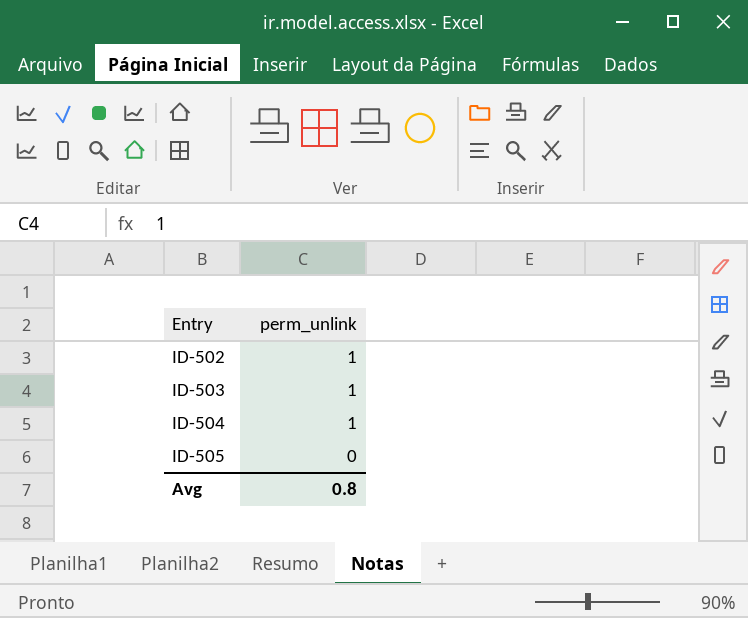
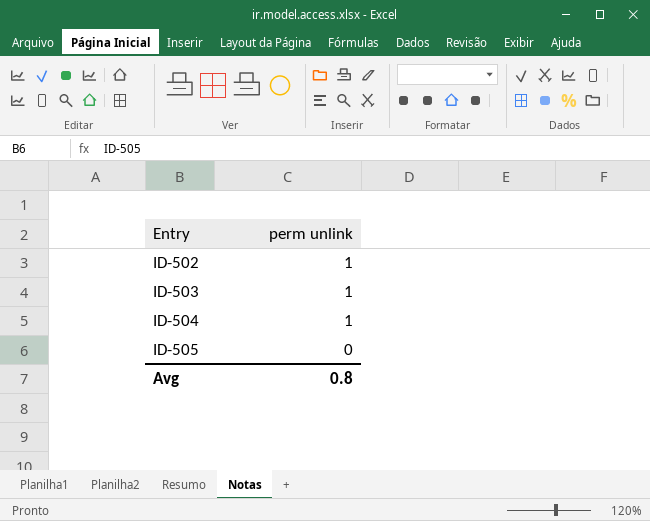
column name: perm_unlink -> perm unlink

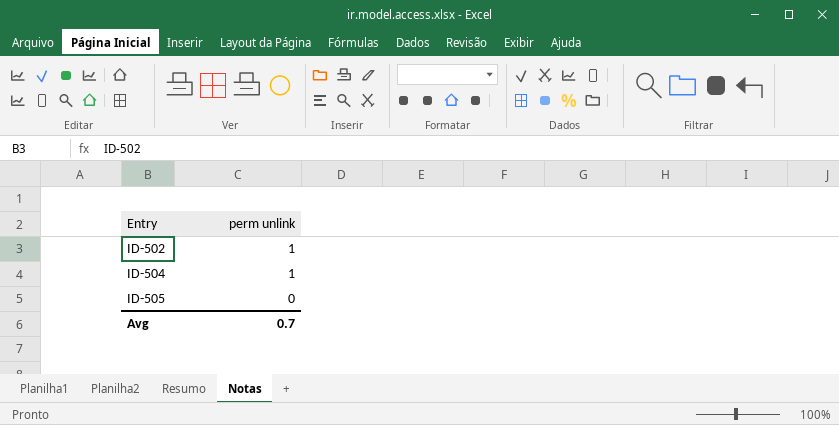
row ID-503: 1 -> none
Avg | perm unlink: 0.8 -> 0.7

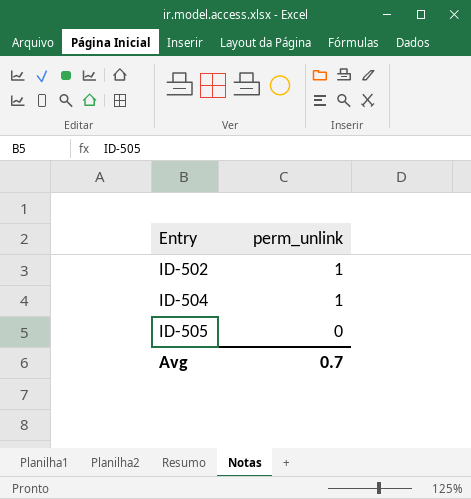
column name: perm unlink -> perm_unlink

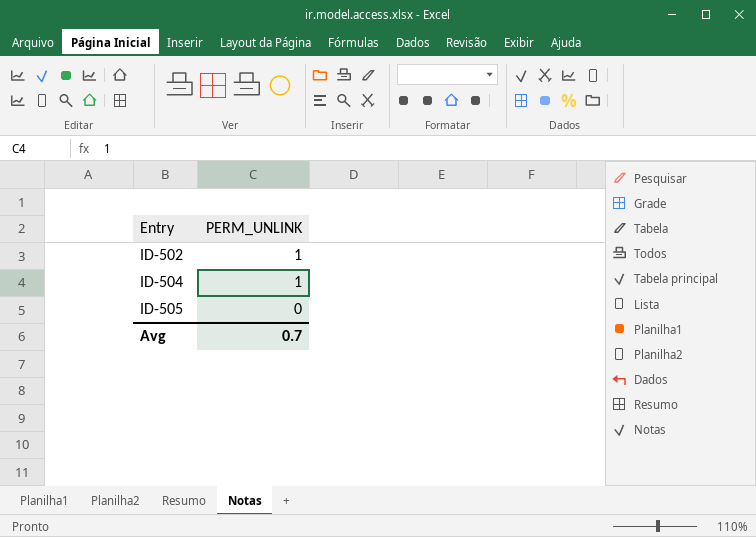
column name: perm_unlink -> PERM_UNLINK

